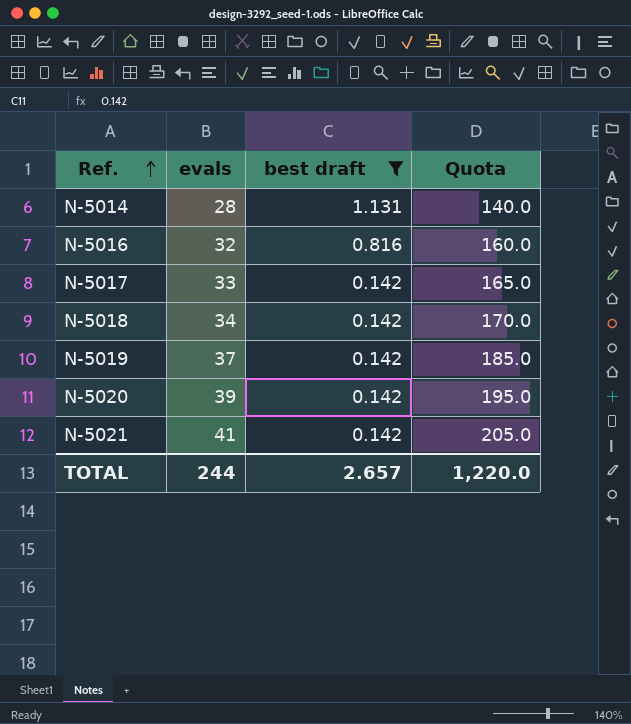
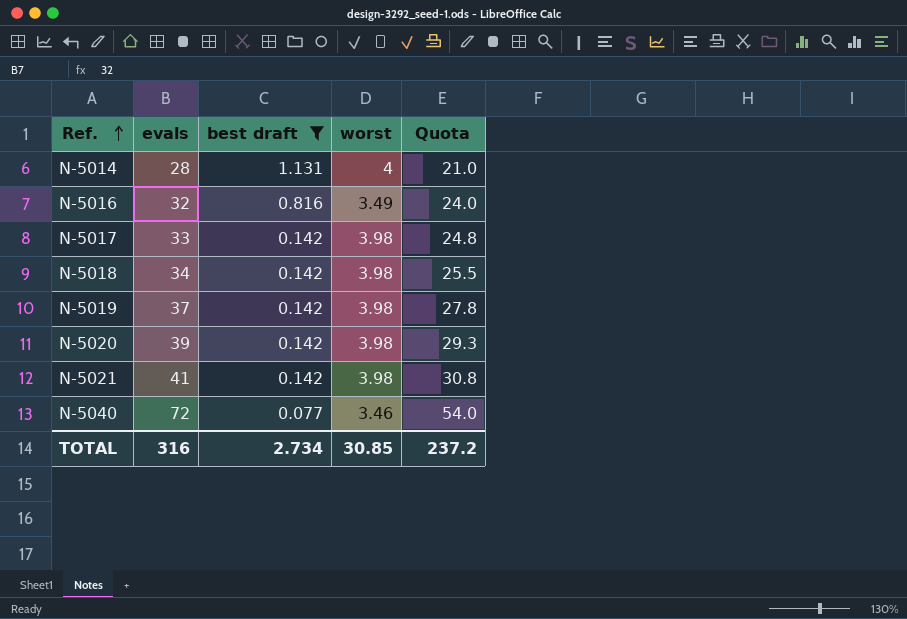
column worst | position: none -> 4
column Quota | formula: [evals] * 5 -> [evals] * 0.75
row N-5040: none -> 72 | 0.077 | 3.46 | 54.0
TOTAL | evals: 244 -> 316
TOTAL | best draft: 2.657 -> 2.734
TOTAL | Quota: 1,220.0 -> 237.2

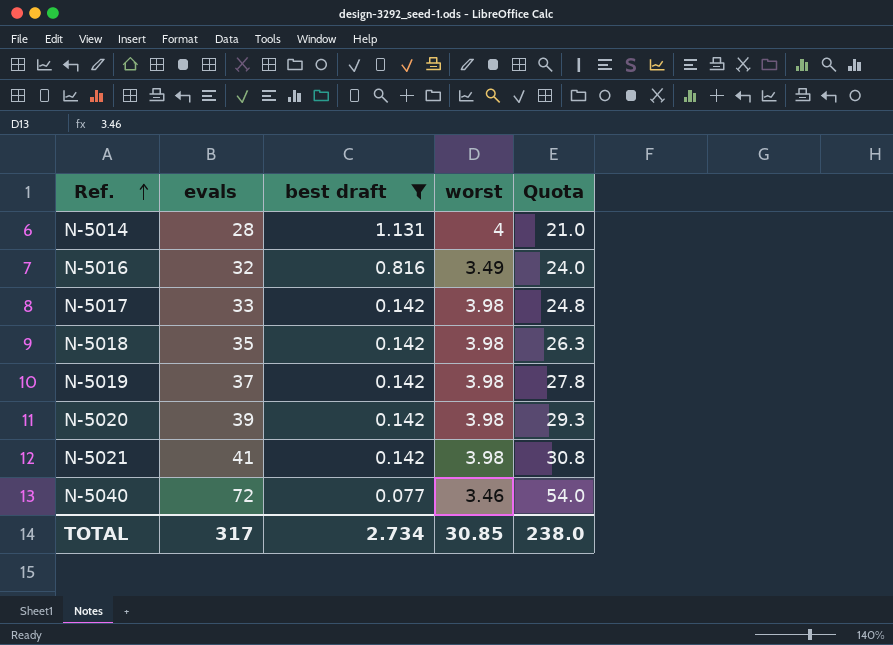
N-5018 | evals: 34 -> 35
N-5018 | Quota: 25.5 -> 26.3
TOTAL | evals: 316 -> 317
TOTAL | Quota: 237.2 -> 238.0

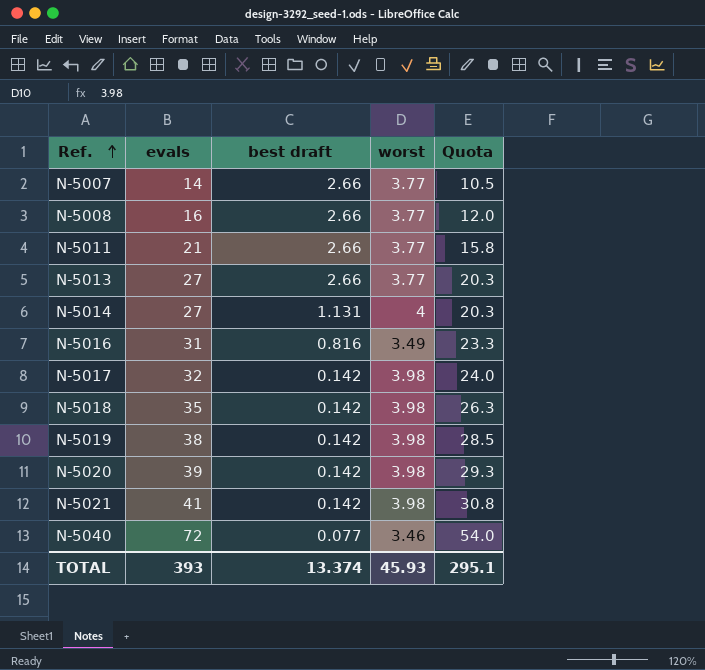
filter: best draft != 2.66 -> none
N-5014 | evals: 28 -> 27
N-5014 | Quota: 21.0 -> 20.3
N-5016 | evals: 32 -> 31
N-5016 | Quota: 24.0 -> 23.3
N-5017 | evals: 33 -> 32
N-5017 | Quota: 24.8 -> 24.0
N-5019 | evals: 37 -> 38
N-5019 | Quota: 27.8 -> 28.5
TOTAL | evals: 317 -> 393
TOTAL | best draft: 2.734 -> 13.374
TOTAL | worst: 30.85 -> 45.93
TOTAL | Quota: 238.0 -> 295.1

